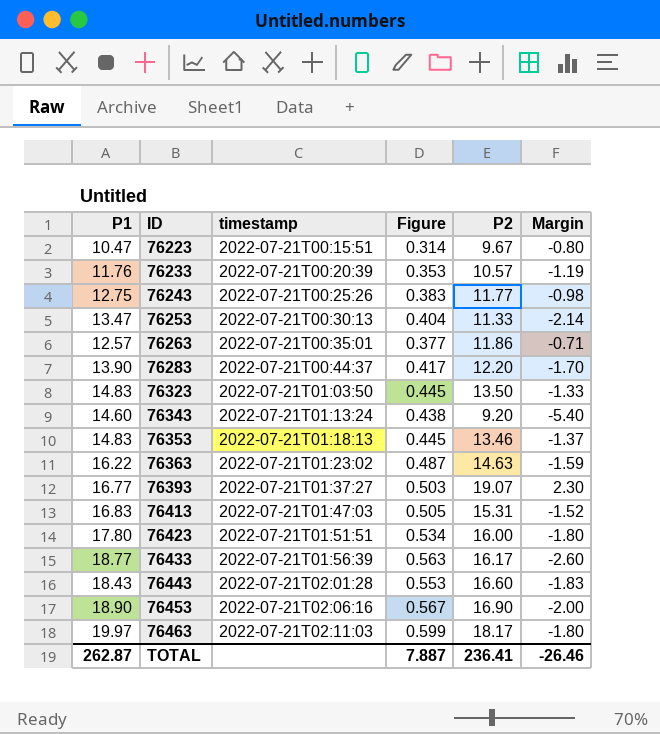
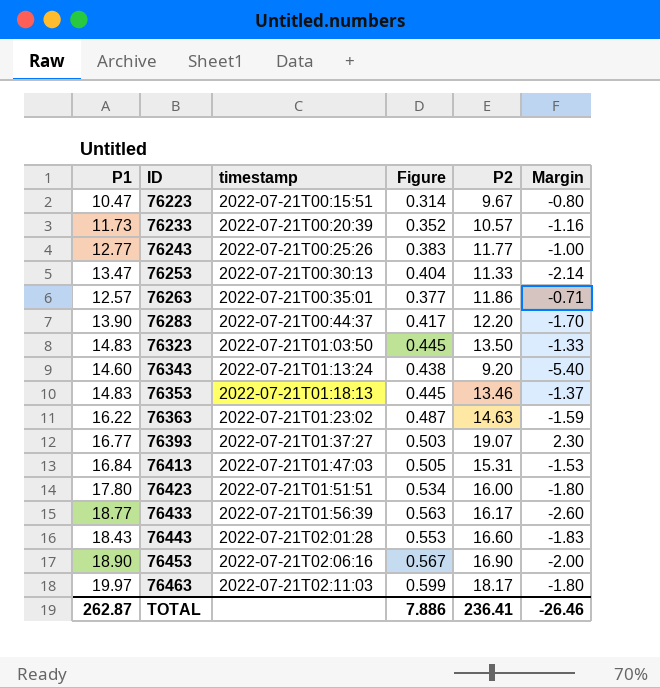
76233 | P1: 11.76 -> 11.73
76233 | Figure: 0.353 -> 0.352
76233 | Margin: -1.19 -> -1.16
76243 | P1: 12.75 -> 12.77
76243 | Margin: -0.98 -> -1.00
76413 | P1: 16.83 -> 16.84
76413 | Margin: -1.52 -> -1.53
TOTAL | Figure: 7.887 -> 7.886

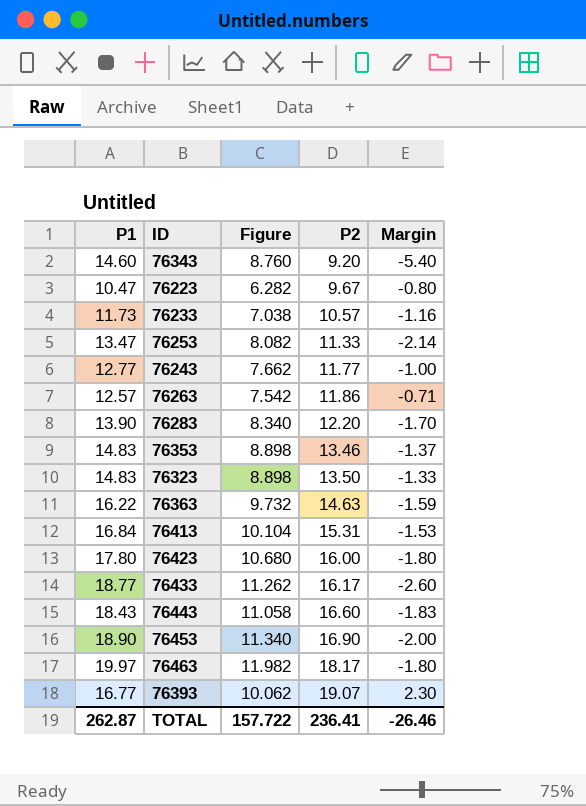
row order: ID ascending -> P2 ascending
column timestamp | position: 3 -> none
column Figure | formula: [P1] * 0.03 -> [P1] * 0.6
TOTAL | Figure: 7.886 -> 157.722

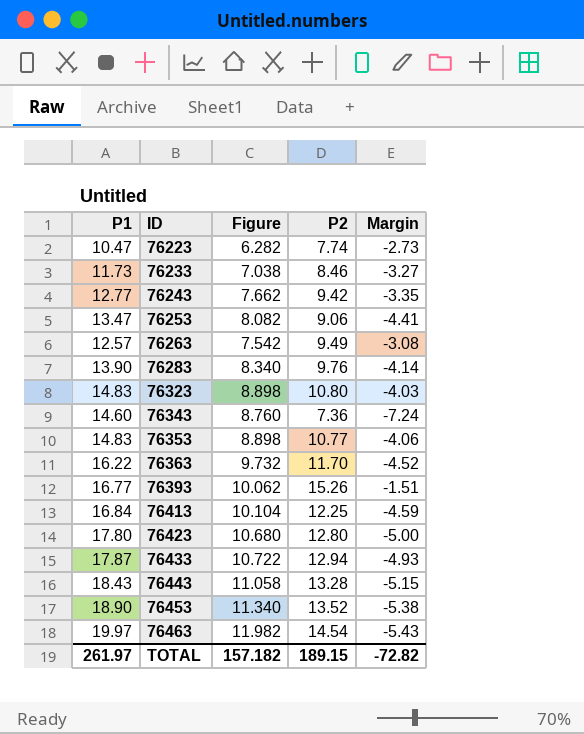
row order: P2 ascending -> ID ascending
76223 | P2: 9.67 -> 7.74
76223 | Margin: -0.80 -> -2.73
76233 | P2: 10.57 -> 8.46
76233 | Margin: -1.16 -> -3.27
76243 | P2: 11.77 -> 9.42
76243 | Margin: -1.00 -> -3.35
76253 | P2: 11.33 -> 9.06
76253 | Margin: -2.14 -> -4.41
76263 | P2: 11.86 -> 9.49
76263 | Margin: -0.71 -> -3.08
76283 | P2: 12.20 -> 9.76
76283 | Margin: -1.70 -> -4.14
76323 | P2: 13.50 -> 10.80
76323 | Margin: -1.33 -> -4.03
76343 | P2: 9.20 -> 7.36
76343 | Margin: -5.40 -> -7.24
76353 | P2: 13.46 -> 10.77
76353 | Margin: -1.37 -> -4.06
76363 | P2: 14.63 -> 11.70
76363 | Margin: -1.59 -> -4.52
76393 | P2: 19.07 -> 15.26
76393 | Margin: 2.30 -> -1.51
76413 | P2: 15.31 -> 12.25
76413 | Margin: -1.53 -> -4.59
76423 | P2: 16.00 -> 12.80
76423 | Margin: -1.80 -> -5.00
76433 | P1: 18.77 -> 17.87
76433 | Figure: 11.262 -> 10.722
76433 | P2: 16.17 -> 12.94
76433 | Margin: -2.60 -> -4.93
76443 | P2: 16.60 -> 13.28
76443 | Margin: -1.83 -> -5.15
76453 | P2: 16.90 -> 13.52
76453 | Margin: -2.00 -> -5.38
76463 | P2: 18.17 -> 14.54
76463 | Margin: -1.80 -> -5.43
TOTAL | P1: 262.87 -> 261.97
TOTAL | Figure: 157.722 -> 157.182
TOTAL | P2: 236.41 -> 189.15
TOTAL | Margin: -26.46 -> -72.82

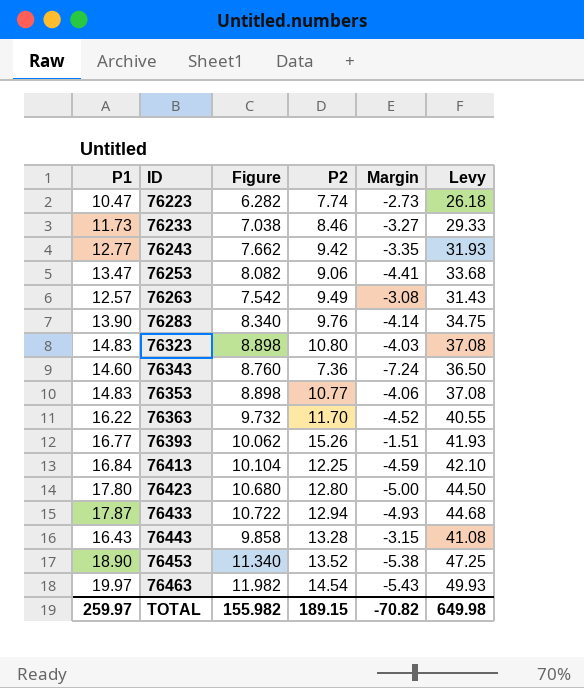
column Levy | formula: none -> [P1] * 2.5
76443 | P1: 18.43 -> 16.43
76443 | Figure: 11.058 -> 9.858
76443 | Margin: -5.15 -> -3.15
TOTAL | P1: 261.97 -> 259.97
TOTAL | Figure: 157.182 -> 155.982
TOTAL | Margin: -72.82 -> -70.82

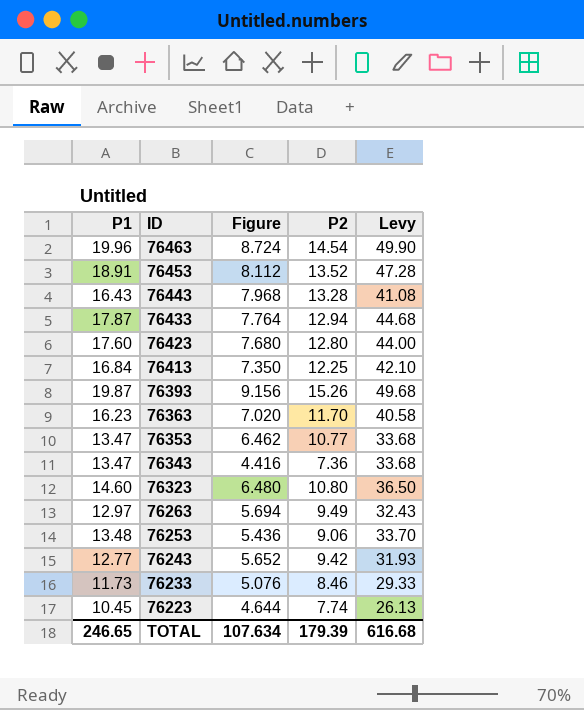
row order: ID ascending -> ID descending
column Margin | formula: [P2] - [P1] -> none
column Figure | formula: [P1] * 0.6 -> [P2] * 0.6
row 76283: 13.90 | 8.340 | 9.76 | -4.14 | 34.75 -> none
76463 | P1: 19.97 -> 19.96
76463 | Levy: 49.93 -> 49.90
76453 | P1: 18.90 -> 18.91
76453 | Levy: 47.25 -> 47.28
76423 | P1: 17.80 -> 17.60
76423 | Levy: 44.50 -> 44.00
76393 | P1: 16.77 -> 19.87
76393 | Levy: 41.93 -> 49.68
76363 | P1: 16.22 -> 16.23
76363 | Levy: 40.55 -> 40.58
76353 | P1: 14.83 -> 13.47
76353 | Levy: 37.08 -> 33.68
76343 | P1: 14.60 -> 13.47
76343 | Levy: 36.50 -> 33.68
76323 | P1: 14.83 -> 14.60
76323 | Levy: 37.08 -> 36.50
76263 | P1: 12.57 -> 12.97
76263 | Levy: 31.43 -> 32.43
76253 | P1: 13.47 -> 13.48
76253 | Levy: 33.68 -> 33.70
76223 | P1: 10.47 -> 10.45
76223 | Levy: 26.18 -> 26.13
TOTAL | P1: 259.97 -> 246.65
TOTAL | Figure: 155.982 -> 107.634
TOTAL | P2: 189.15 -> 179.39
TOTAL | Levy: 649.98 -> 616.68

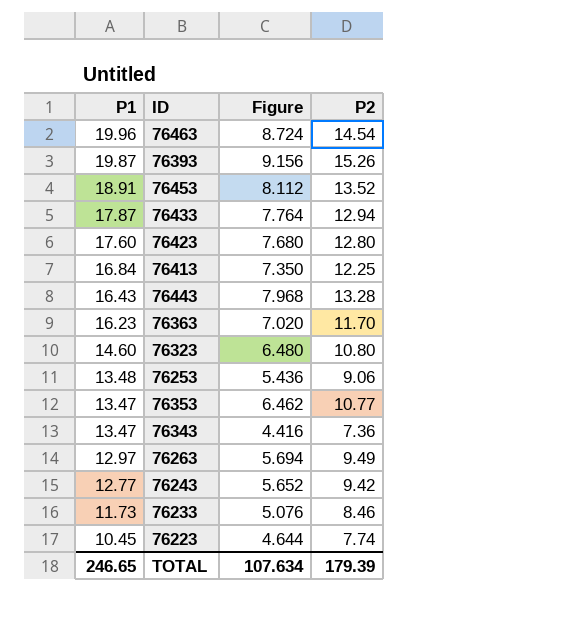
row order: ID descending -> P1 descending
column Levy | formula: [P1] * 2.5 -> none

